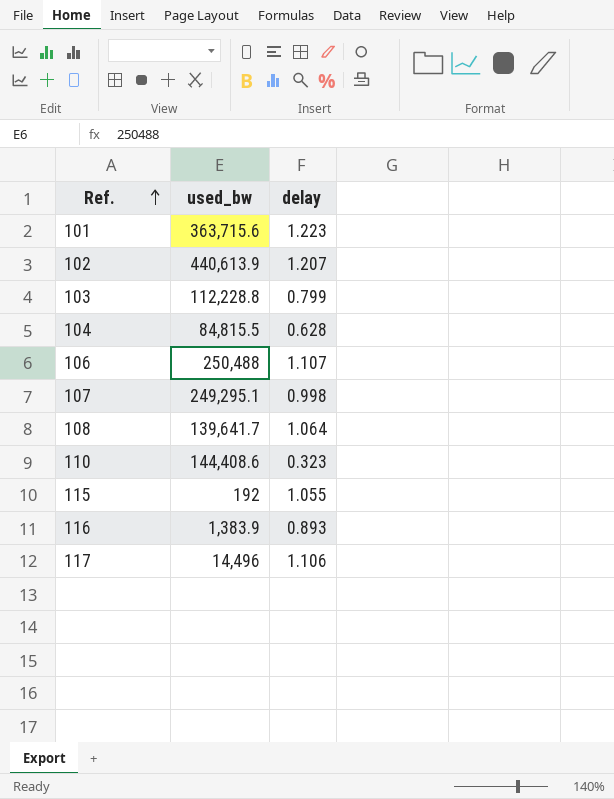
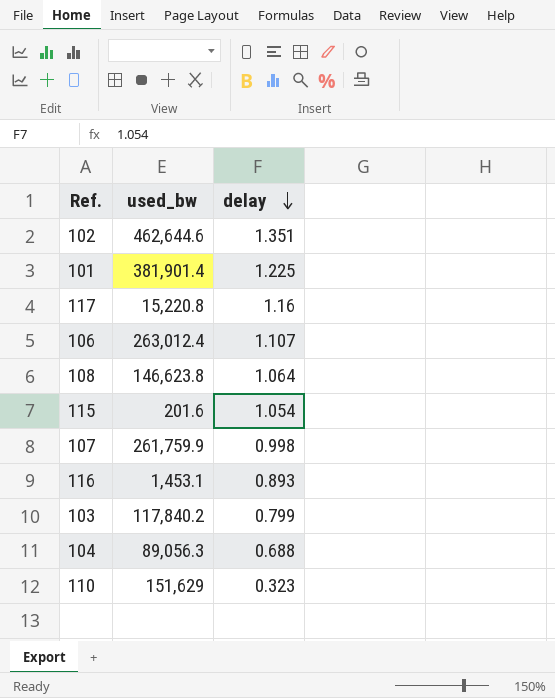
row order: Ref. ascending -> delay descending
102 | used_bw: 440,613.9 -> 462,644.6
102 | delay: 1.207 -> 1.351
101 | used_bw: 363,715.6 -> 381,901.4
101 | delay: 1.223 -> 1.225
117 | used_bw: 14,496 -> 15,220.8
117 | delay: 1.106 -> 1.16
106 | used_bw: 250,488 -> 263,012.4
108 | used_bw: 139,641.7 -> 146,623.8
115 | used_bw: 192 -> 201.6
115 | delay: 1.055 -> 1.054
107 | used_bw: 249,295.1 -> 261,759.9
116 | used_bw: 1,383.9 -> 1,453.1
103 | used_bw: 112,228.8 -> 117,840.2
104 | used_bw: 84,815.5 -> 89,056.3
104 | delay: 0.628 -> 0.688
110 | used_bw: 144,408.6 -> 151,629

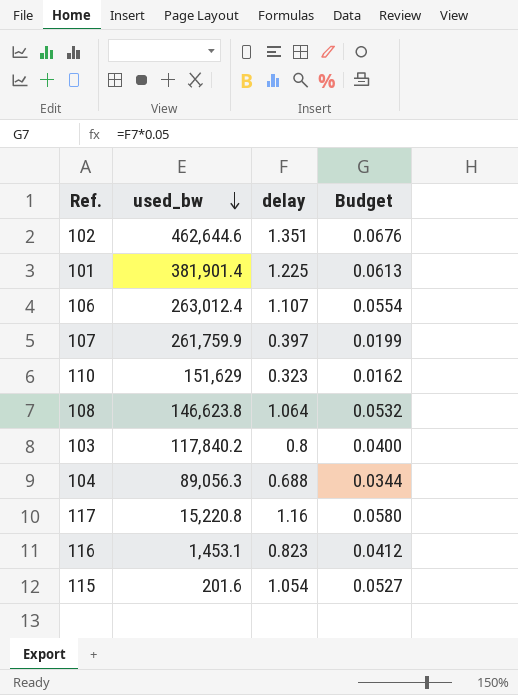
row order: delay descending -> used_bw descending
column Budget | formula: none -> [delay] * 0.05
107 | delay: 0.998 -> 0.397
103 | delay: 0.799 -> 0.8
116 | delay: 0.893 -> 0.823

